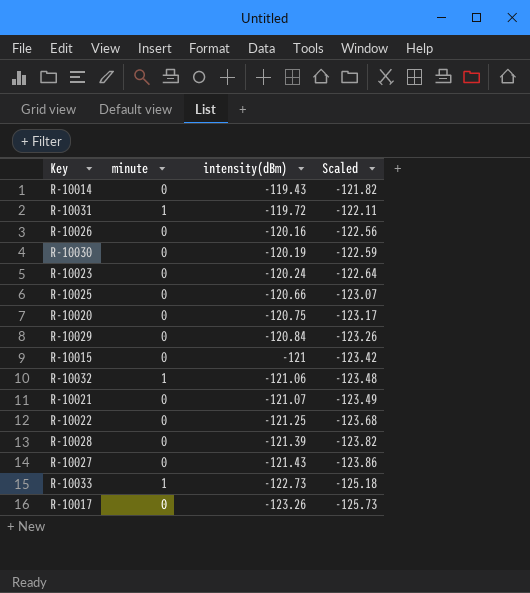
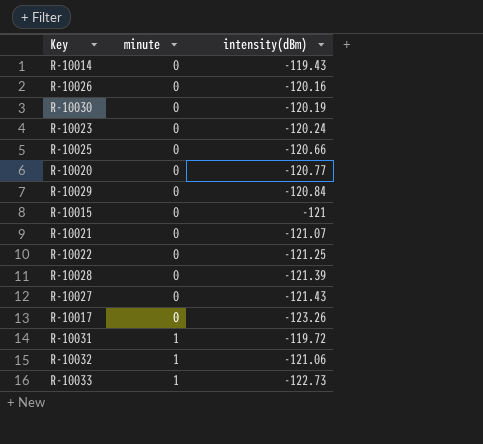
row order: intensity(dBm) descending -> minute ascending
column Scaled | formula: [intensity(dBm)] * 1.02 -> none
R-10020 | intensity(dBm): -120.75 -> -120.77

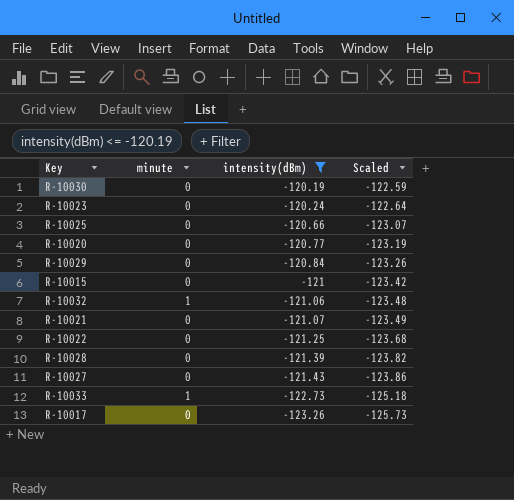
filter: none -> intensity(dBm) <= -120.19
row order: minute ascending -> intensity(dBm) descending
column Scaled | formula: none -> [intensity(dBm)] * 1.02

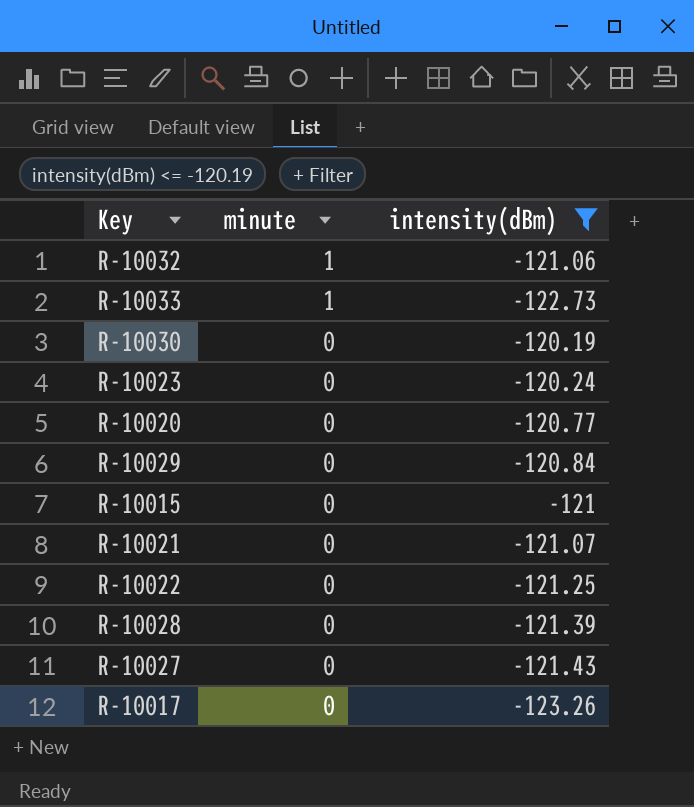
row order: intensity(dBm) descending -> minute descending
column Scaled | formula: [intensity(dBm)] * 1.02 -> none
row R-10025: 0 | -120.66 | -123.07 -> none

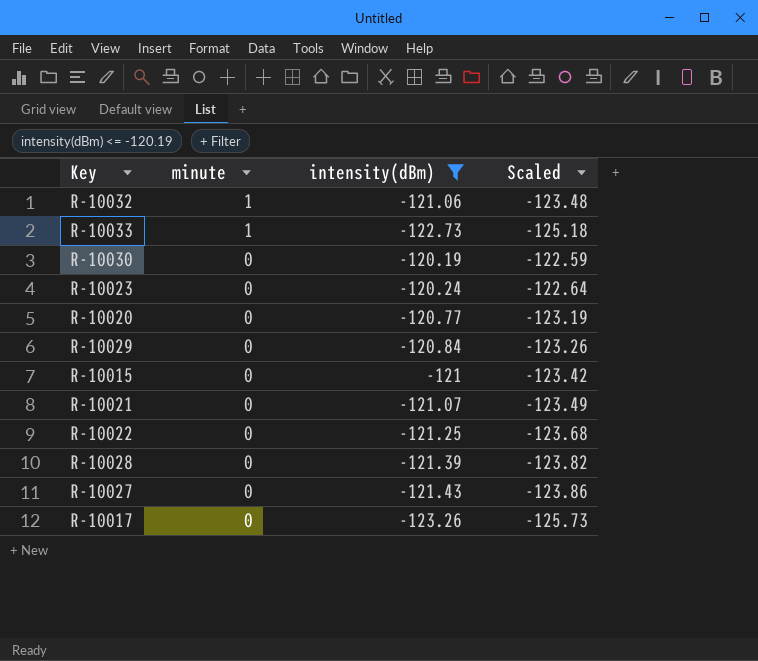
column Scaled | formula: none -> [intensity(dBm)] * 1.02

